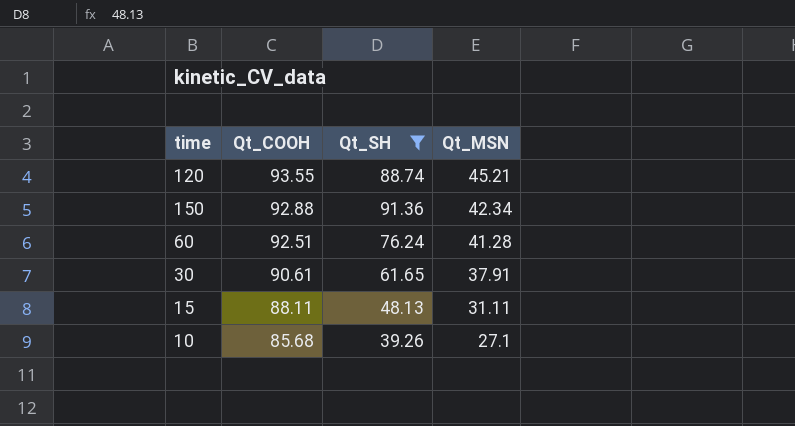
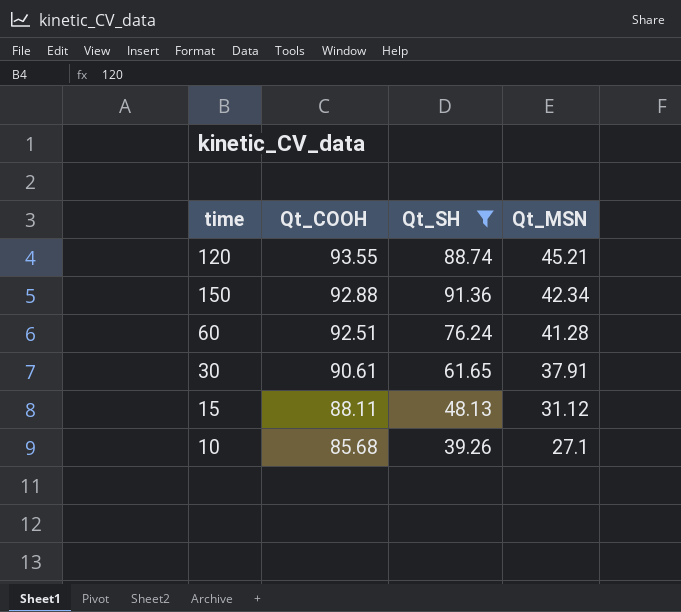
15 | Qt_MSN: 31.11 -> 31.12

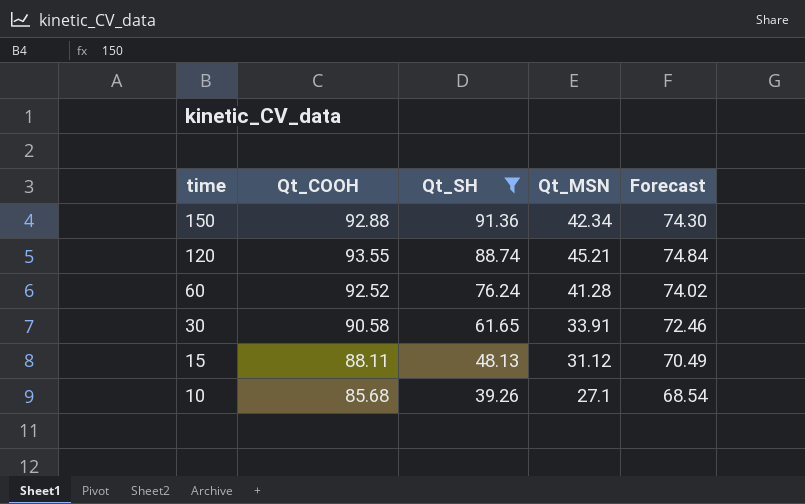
row order: Qt_COOH descending -> time descending
column Forecast | formula: none -> [Qt_COOH] * 0.8
60 | Qt_COOH: 92.51 -> 92.52
30 | Qt_COOH: 90.61 -> 90.58
30 | Qt_MSN: 37.91 -> 33.91

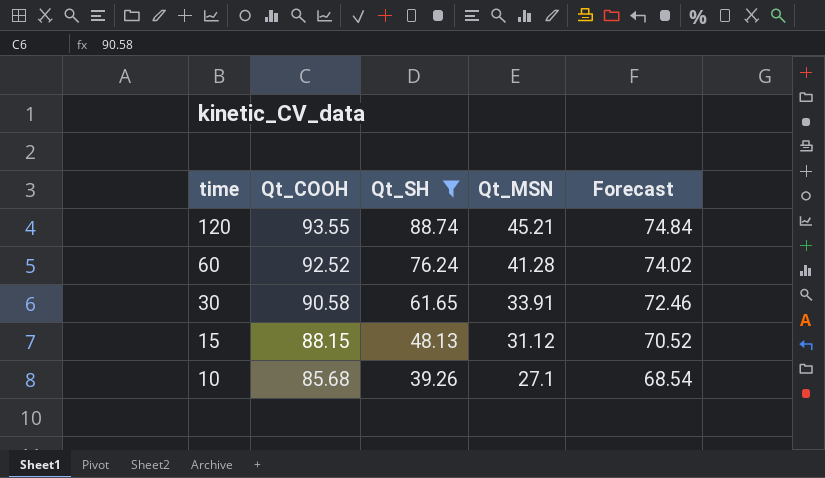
row 150: 92.88 | 91.36 | 42.34 | 74.30 -> none
15 | Qt_COOH: 88.11 -> 88.15
15 | Forecast: 70.49 -> 70.52

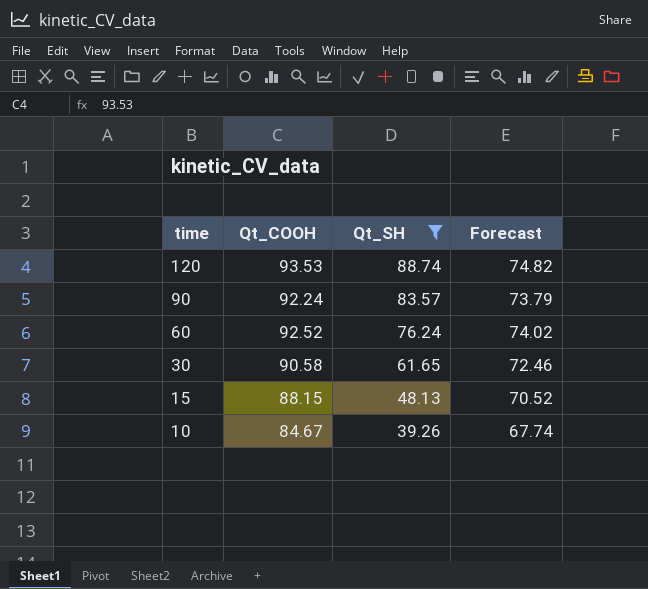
column Qt_MSN | position: 4 -> none
120 | Qt_COOH: 93.55 -> 93.53
120 | Forecast: 74.84 -> 74.82
row 90: none -> 92.24 | 83.57 | 73.79
10 | Qt_COOH: 85.68 -> 84.67
10 | Forecast: 68.54 -> 67.74

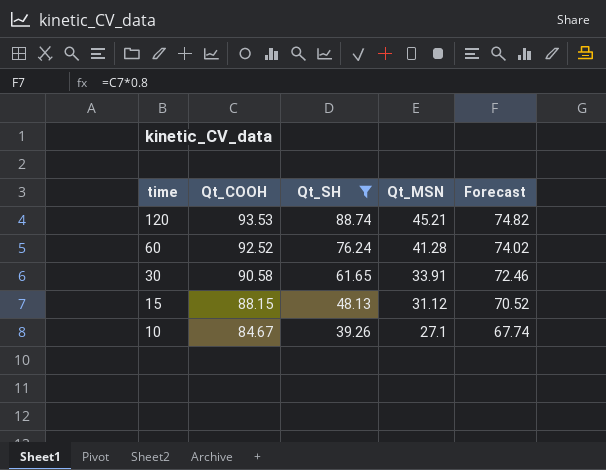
column Qt_MSN | position: none -> 4
row 90: 92.24 | 83.57 | 73.79 -> none

